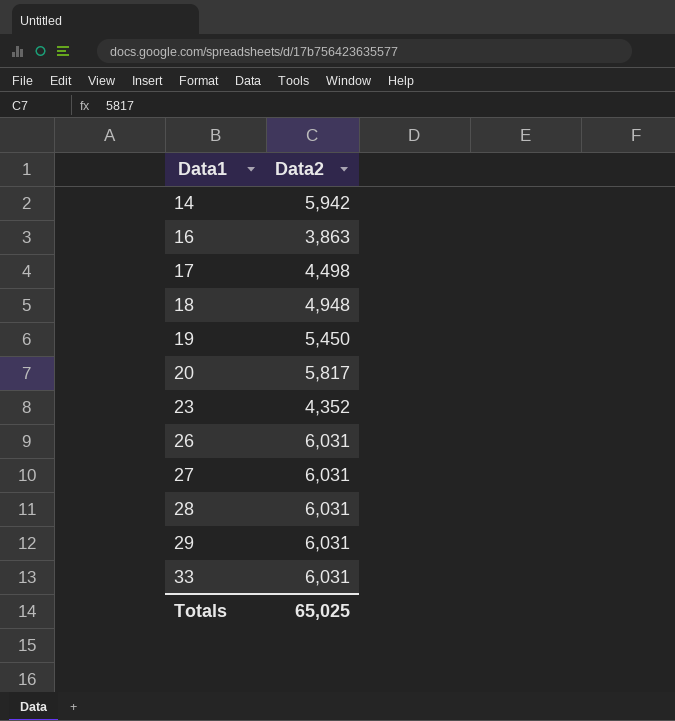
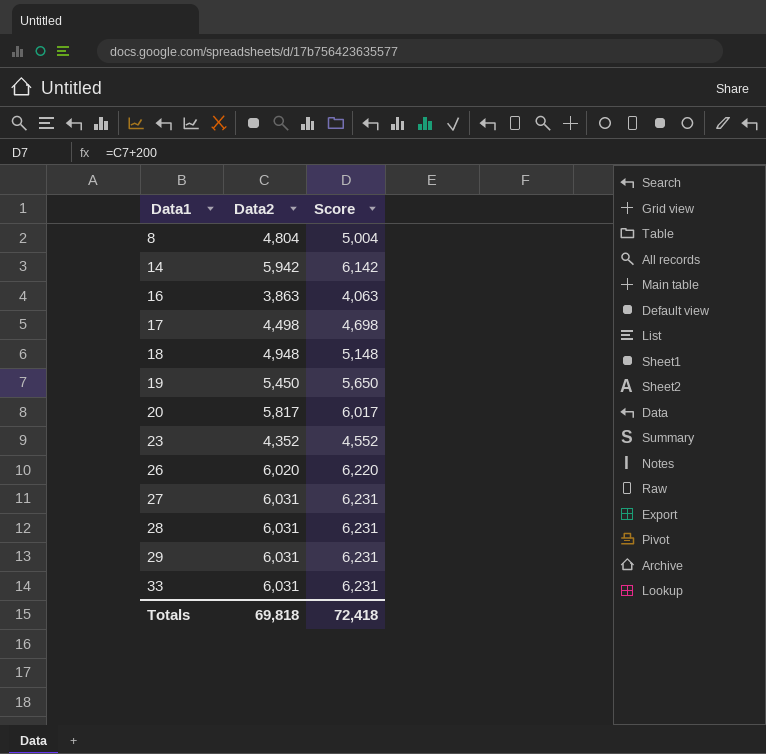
column Score | formula: none -> [Data2] + 200
row 8: none -> 4,804 | 5,004
26 | Data2: 6,031 -> 6,020
Totals | Data2: 65,025 -> 69,818

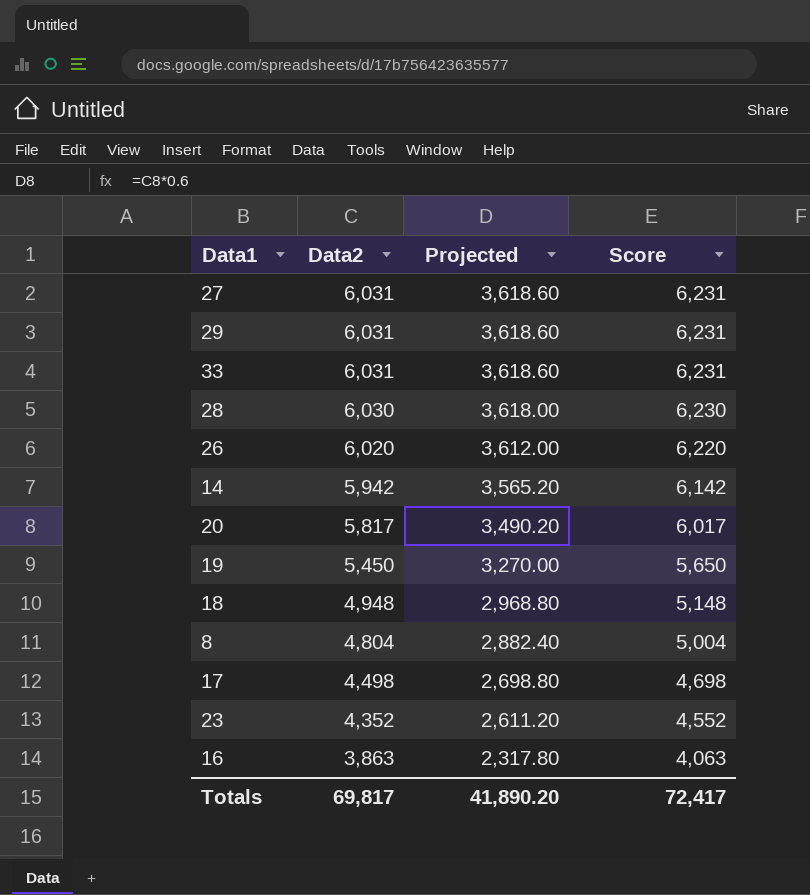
row order: Data1 ascending -> Data2 descending
column Projected | formula: none -> [Data2] * 0.6
28 | Data2: 6,031 -> 6,030
28 | Score: 6,231 -> 6,230
Totals | Data2: 69,818 -> 69,817
Totals | Score: 72,418 -> 72,417

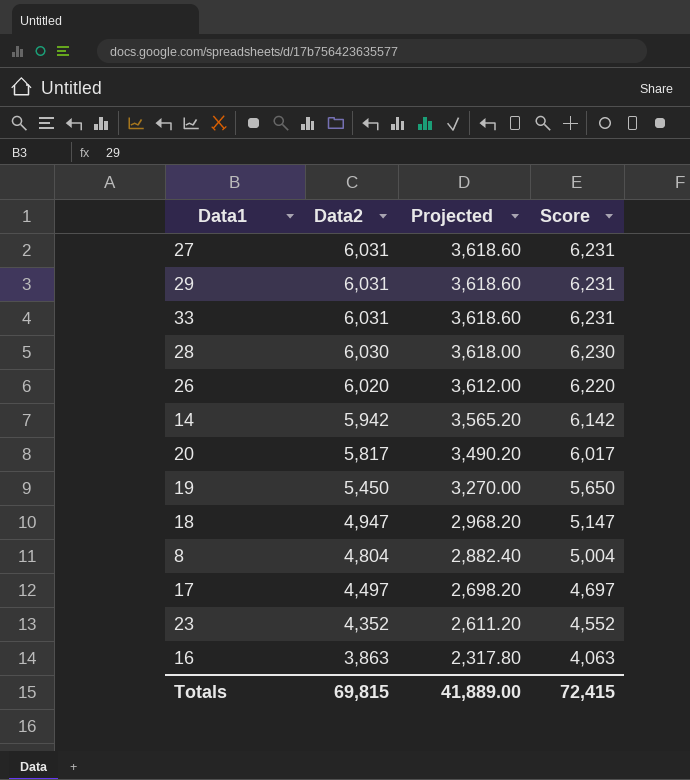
18 | Data2: 4,948 -> 4,947
18 | Projected: 2,968.80 -> 2,968.20
18 | Score: 5,148 -> 5,147
17 | Data2: 4,498 -> 4,497
17 | Projected: 2,698.80 -> 2,698.20
17 | Score: 4,698 -> 4,697
Totals | Data2: 69,817 -> 69,815
Totals | Projected: 41,890.20 -> 41,889.00
Totals | Score: 72,417 -> 72,415

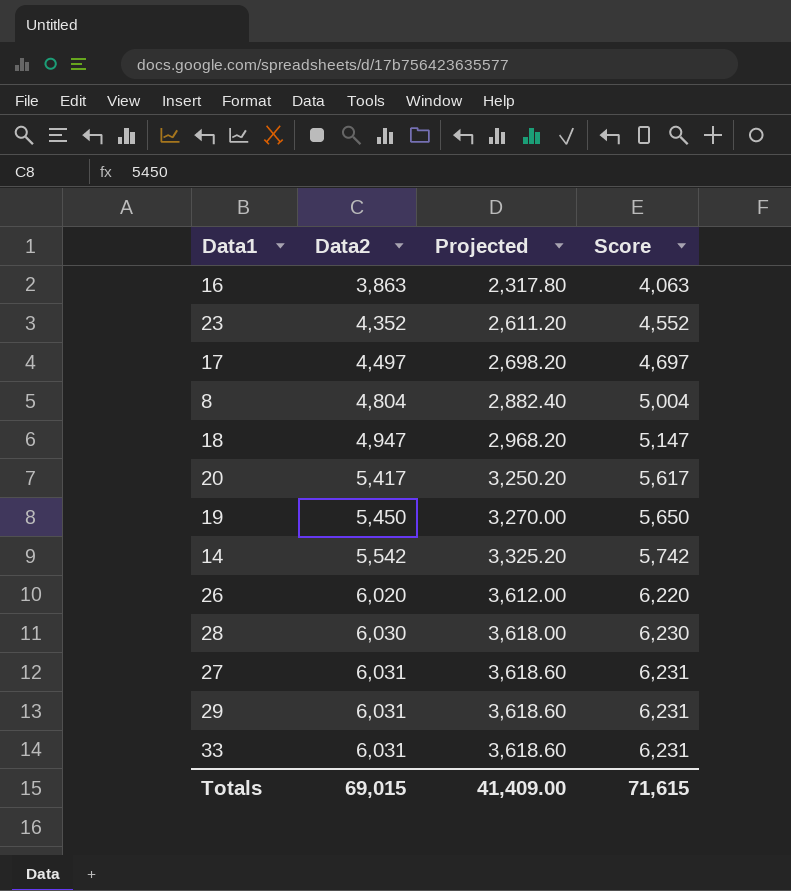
row order: Data2 descending -> Data2 ascending
20 | Data2: 5,817 -> 5,417
20 | Projected: 3,490.20 -> 3,250.20
20 | Score: 6,017 -> 5,617
14 | Data2: 5,942 -> 5,542
14 | Projected: 3,565.20 -> 3,325.20
14 | Score: 6,142 -> 5,742
Totals | Data2: 69,815 -> 69,015
Totals | Projected: 41,889.00 -> 41,409.00
Totals | Score: 72,415 -> 71,615

